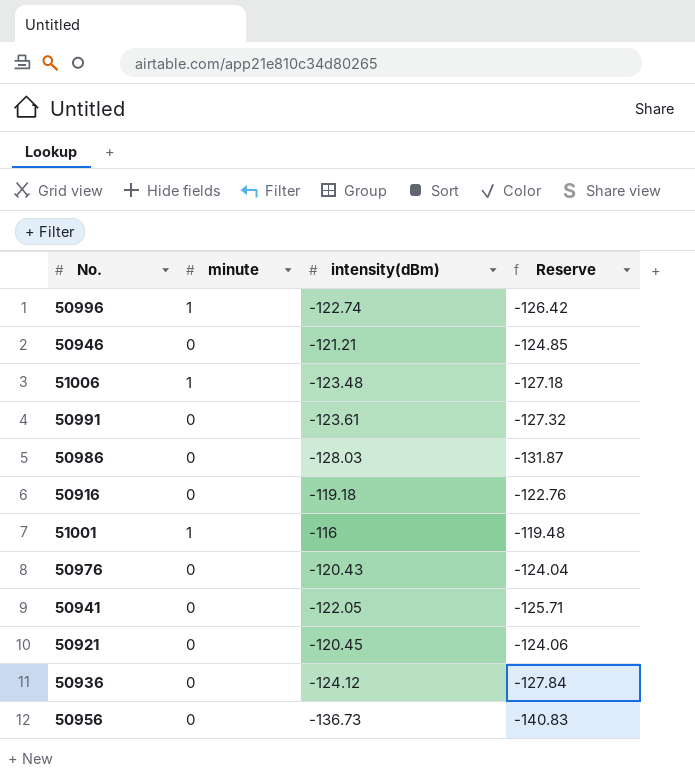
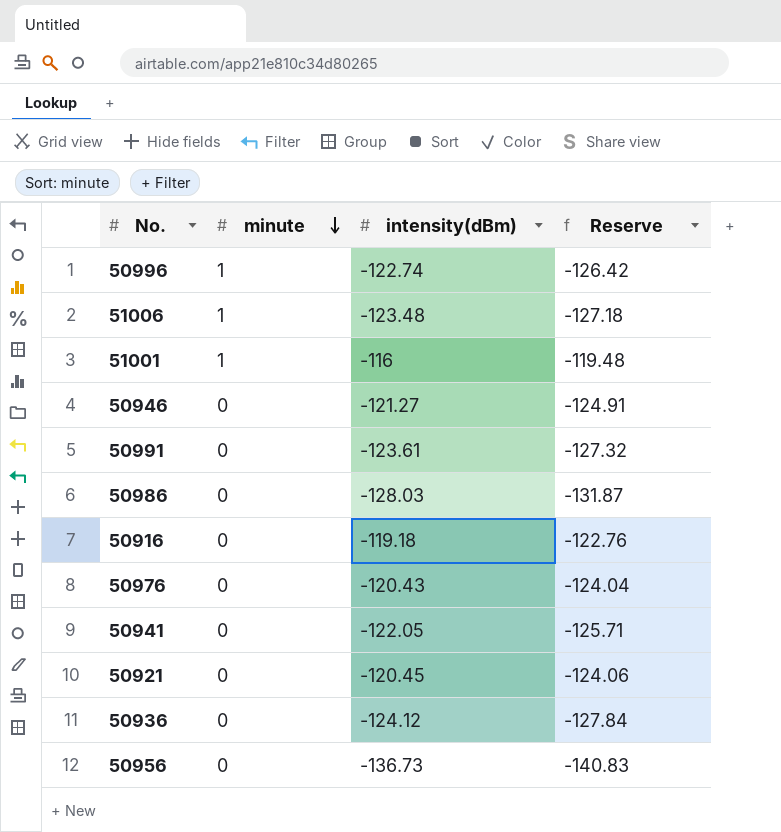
row order: none -> minute descending
50946 | intensity(dBm): -121.21 -> -121.27
50946 | Reserve: -124.85 -> -124.91

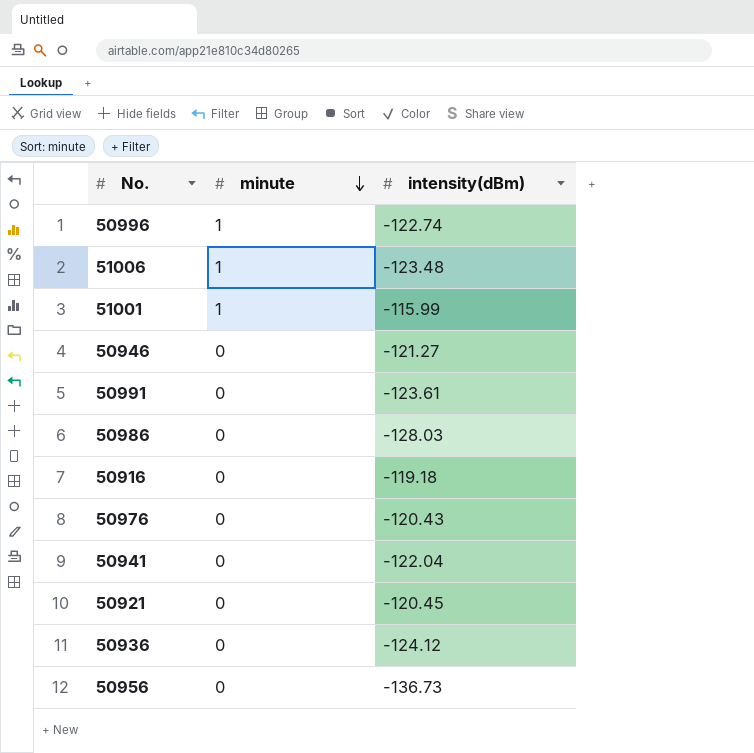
column Reserve | formula: [intensity(dBm)] * 1.03 -> none
51001 | intensity(dBm): -116 -> -115.99
50941 | intensity(dBm): -122.05 -> -122.04

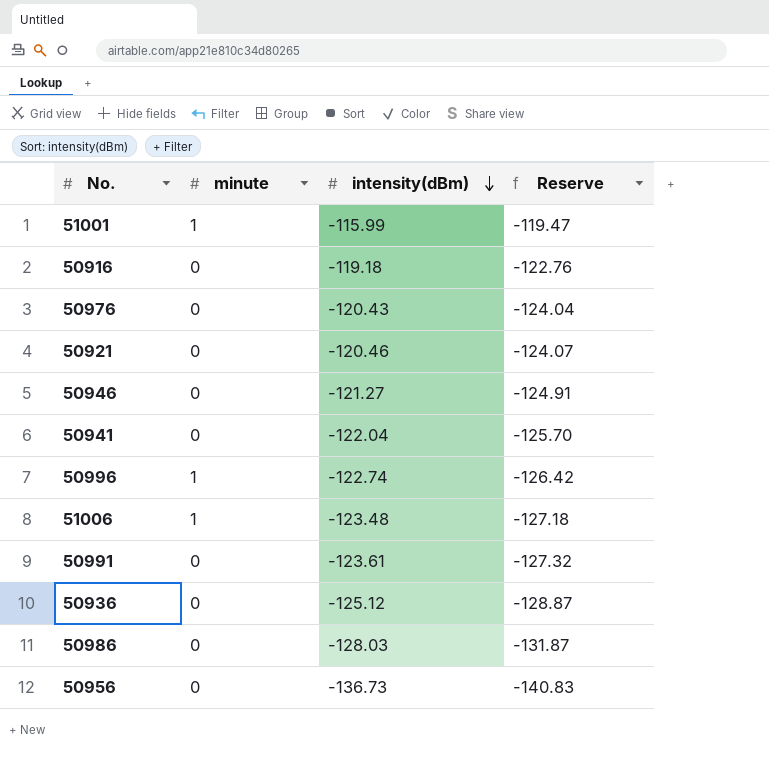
row order: minute descending -> intensity(dBm) descending
column Reserve | formula: none -> [intensity(dBm)] * 1.03
50921 | intensity(dBm): -120.45 -> -120.46
50936 | intensity(dBm): -124.12 -> -125.12

